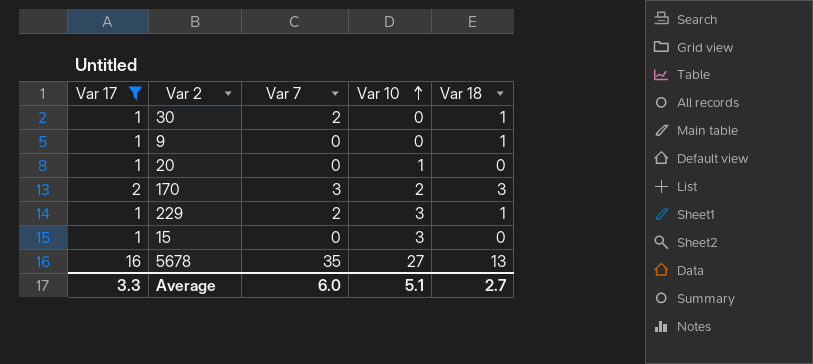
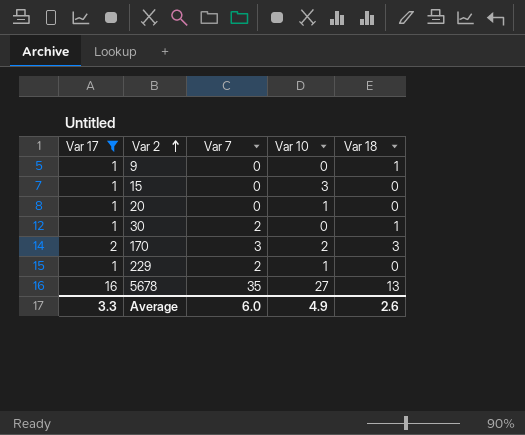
row order: Var 10 ascending -> Var 2 ascending
229 | Var 10: 3 -> 1
229 | Var 18: 1 -> 0
Average | Var 10: 5.1 -> 4.9
Average | Var 18: 2.7 -> 2.6

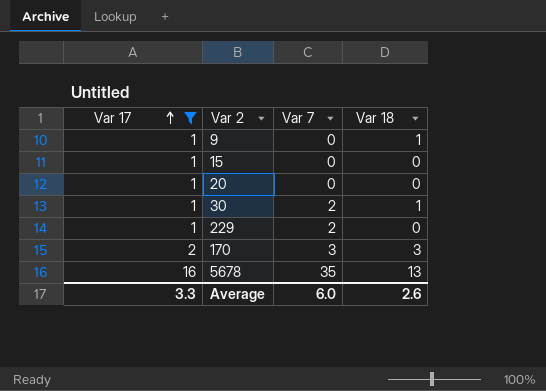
row order: Var 2 ascending -> Var 17 ascending
column Var 10 | position: 4 -> none

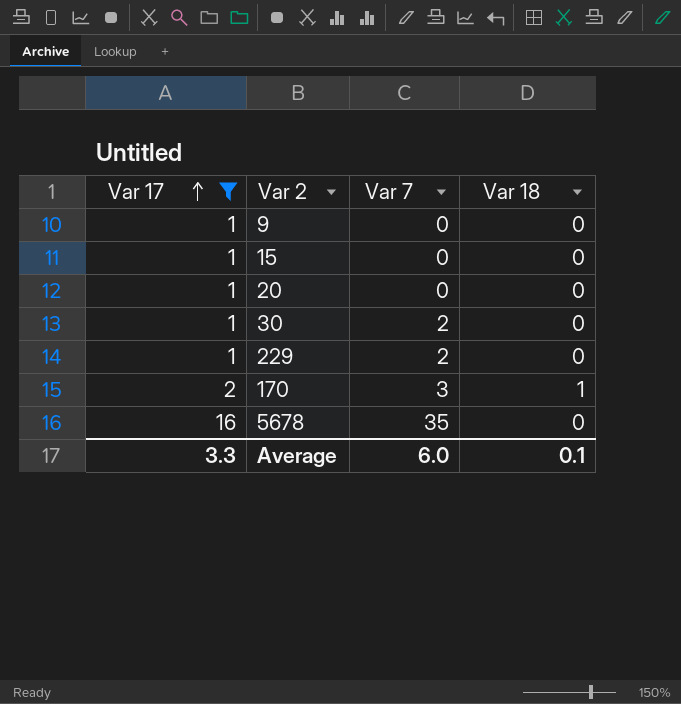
9 | Var 18: 1 -> 0
30 | Var 18: 1 -> 0
170 | Var 18: 3 -> 1
5678 | Var 18: 13 -> 0
Average | Var 18: 2.6 -> 0.1

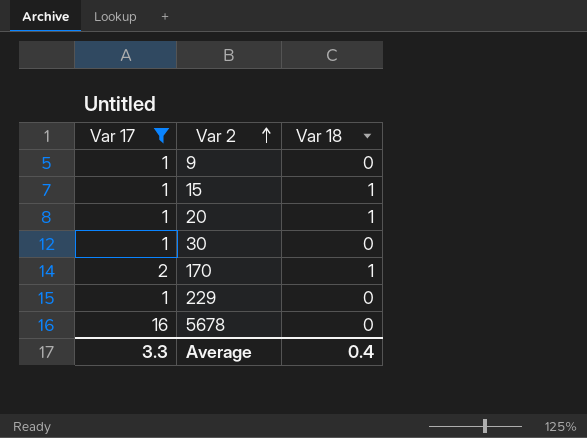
row order: Var 17 ascending -> Var 2 ascending
column Var 7 | position: 3 -> none
15 | Var 18: 0 -> 1
20 | Var 18: 0 -> 1
Average | Var 18: 0.1 -> 0.4

